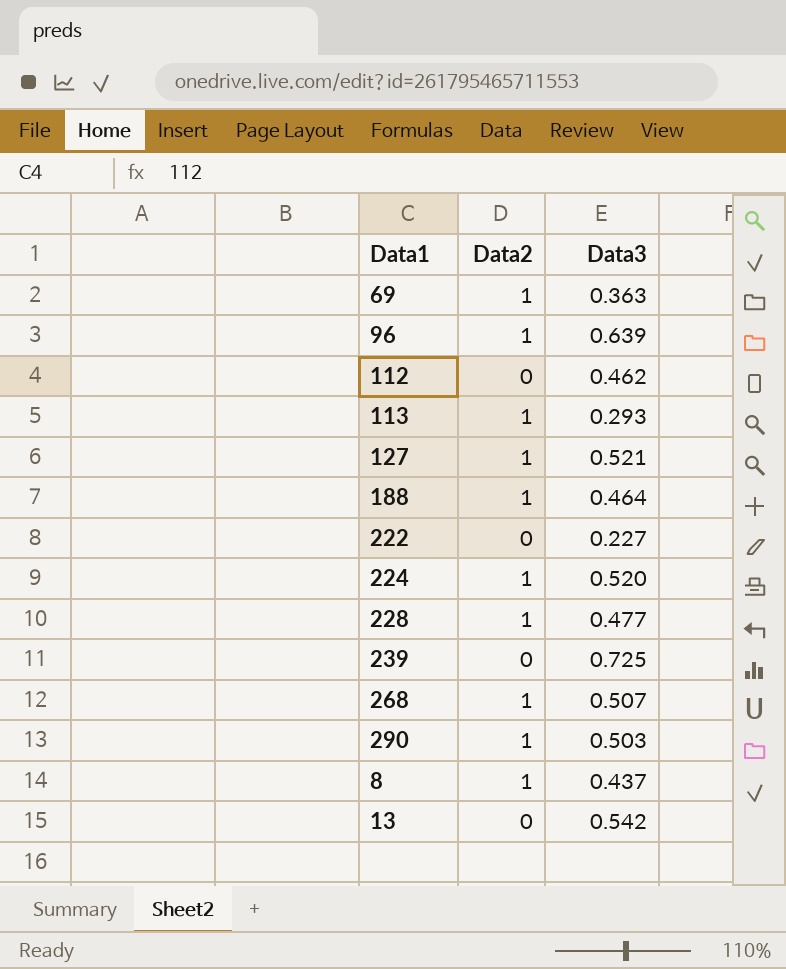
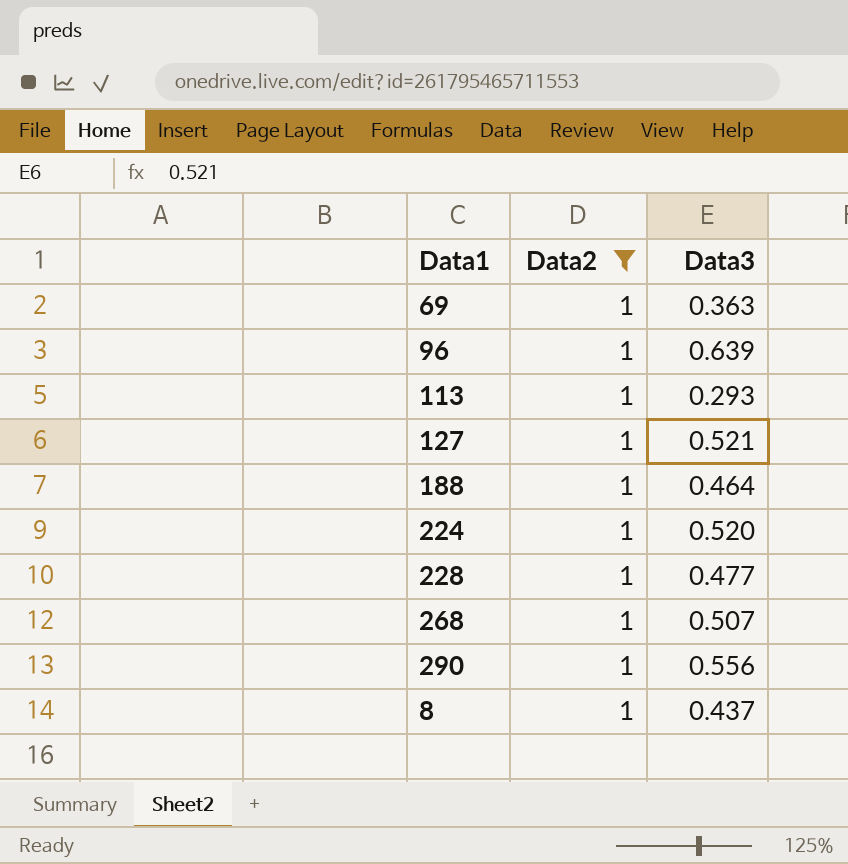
filter: none -> Data2 = 1
290 | Data3: 0.503 -> 0.556

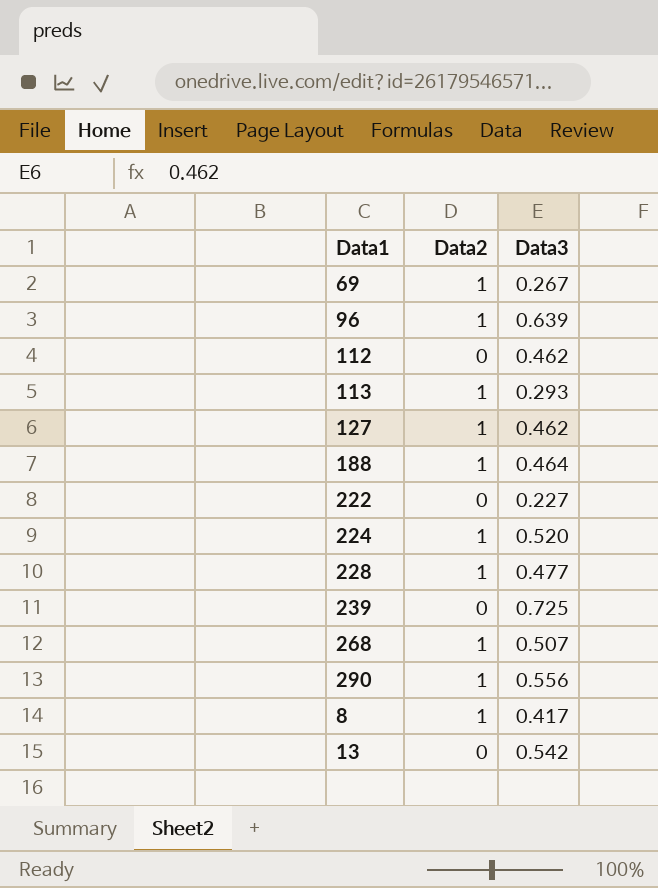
filter: Data2 = 1 -> none
69 | Data3: 0.363 -> 0.267
127 | Data3: 0.521 -> 0.462
8 | Data3: 0.437 -> 0.417

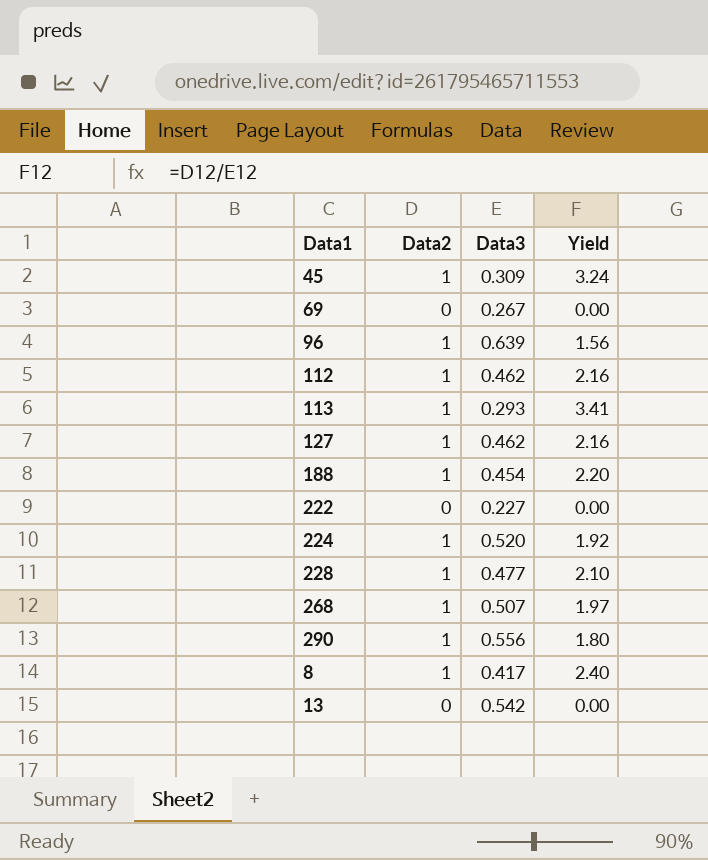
column Yield | formula: none -> [Data2] / [Data3]
row 239: 0 | 0.725 -> none
row 45: none -> 1 | 0.309 | 3.24
69 | Data2: 1 -> 0
112 | Data2: 0 -> 1
188 | Data3: 0.464 -> 0.454

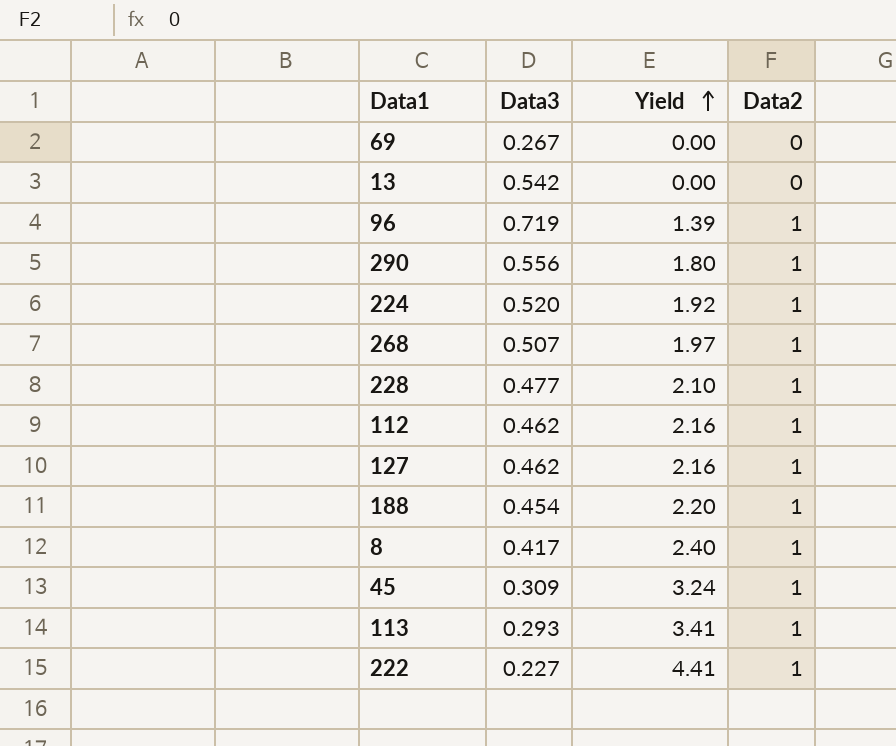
row order: none -> Yield ascending
column Data2 | position: 2 -> 4
96 | Data3: 0.639 -> 0.719
96 | Yield: 1.56 -> 1.39
222 | Yield: 0.00 -> 4.41
222 | Data2: 0 -> 1

